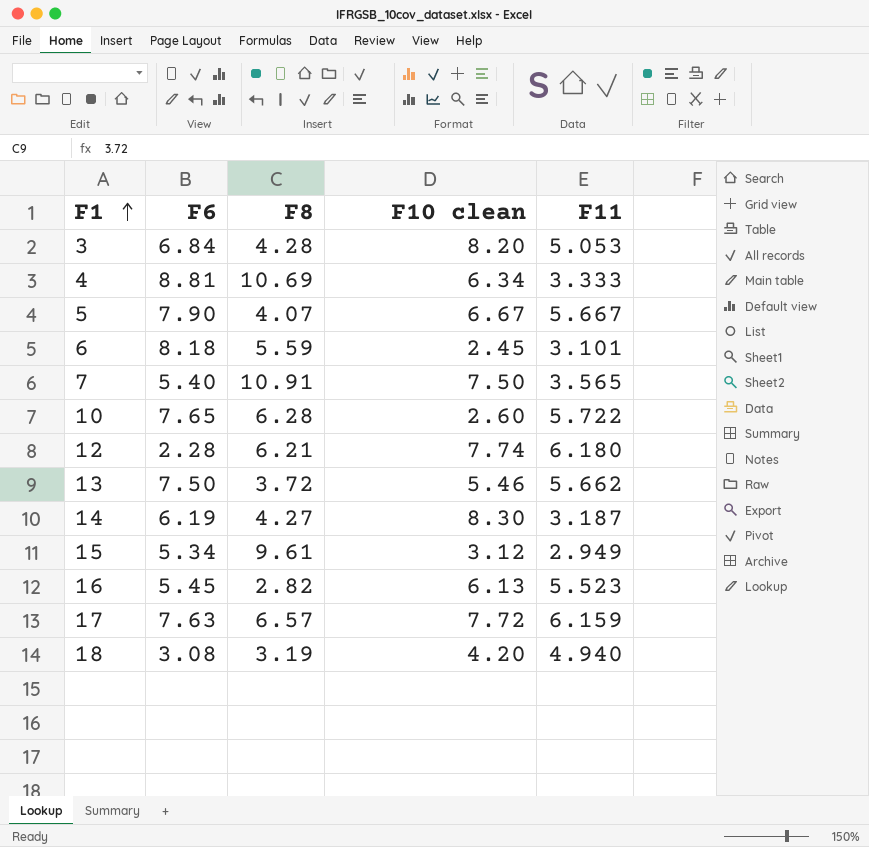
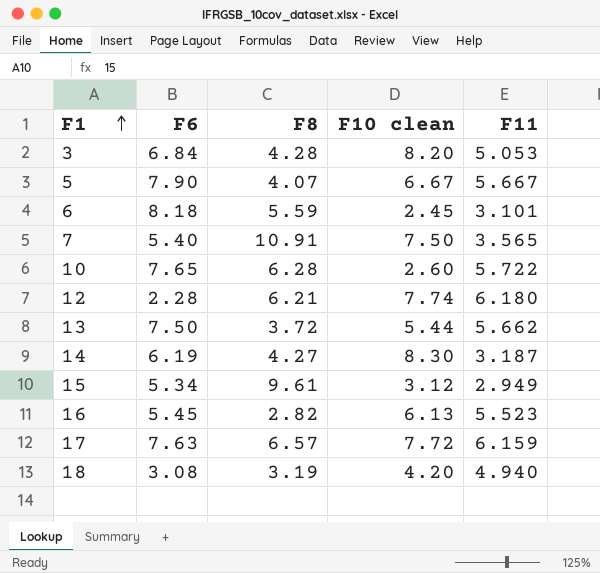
row 4: 8.81 | 10.69 | 6.34 | 3.333 -> none
13 | F10 clean: 5.46 -> 5.44

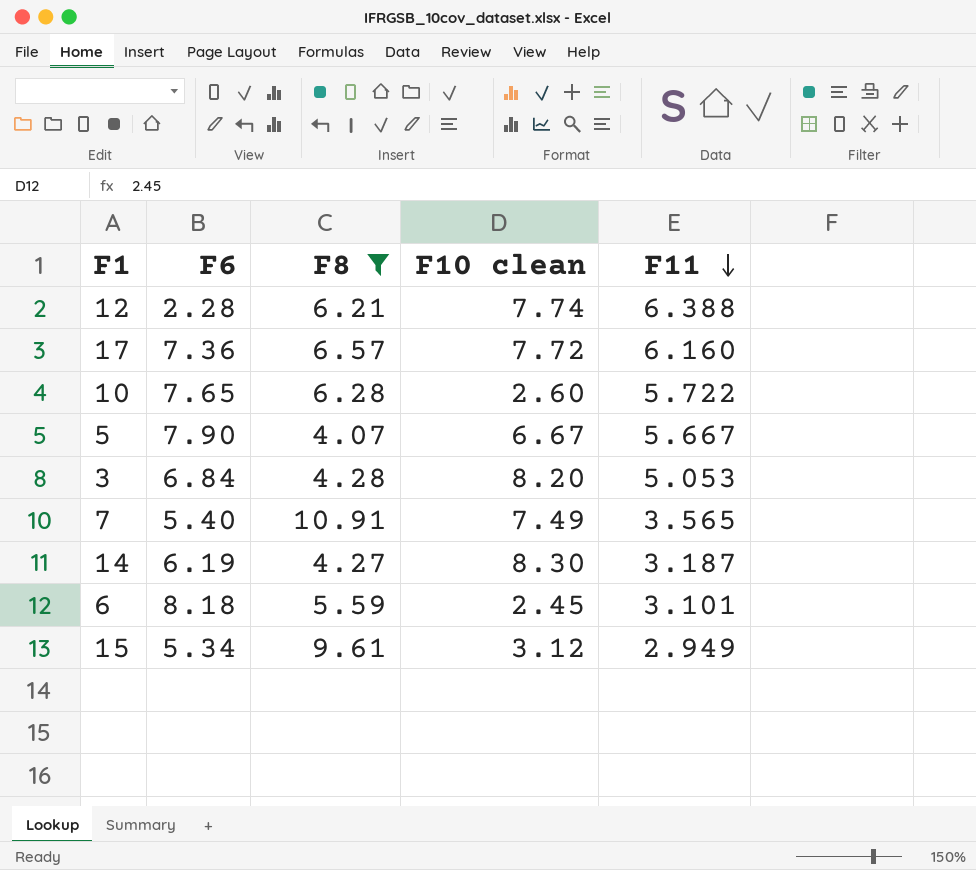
filter: none -> F8 >= 4.07
row order: F1 ascending -> F11 descending
12 | F11: 6.180 -> 6.388
17 | F6: 7.63 -> 7.36
17 | F11: 6.159 -> 6.160
7 | F10 clean: 7.50 -> 7.49

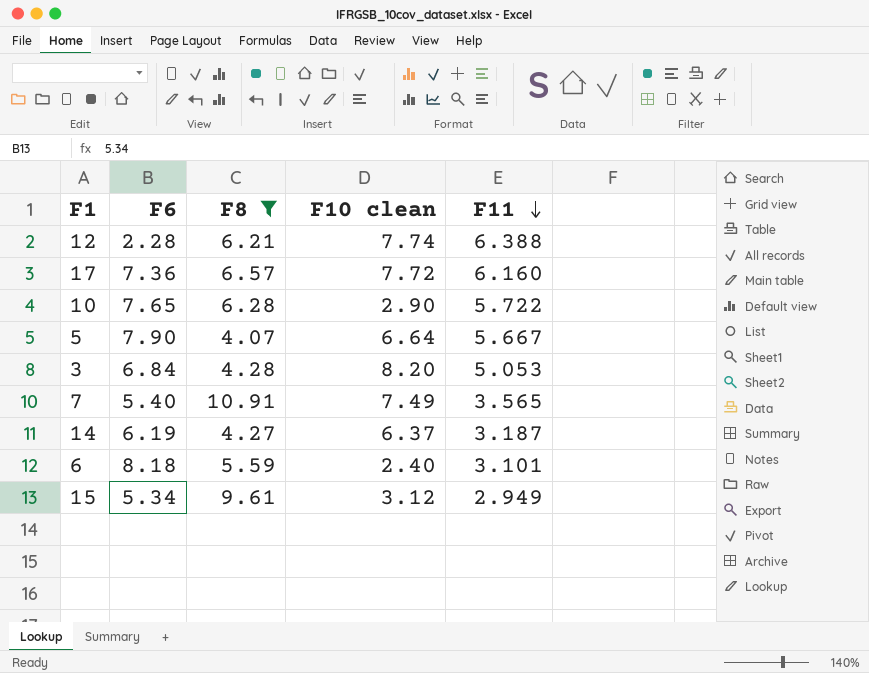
10 | F10 clean: 2.60 -> 2.90
5 | F10 clean: 6.67 -> 6.64
14 | F10 clean: 8.30 -> 6.37
6 | F10 clean: 2.45 -> 2.40

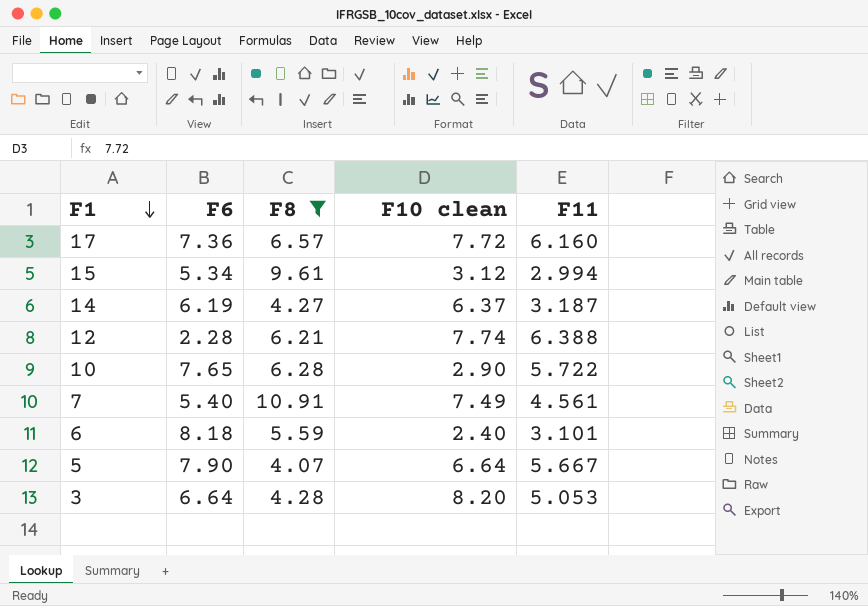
row order: F11 descending -> F1 descending
15 | F11: 2.949 -> 2.994
7 | F11: 3.565 -> 4.561
3 | F6: 6.84 -> 6.64

